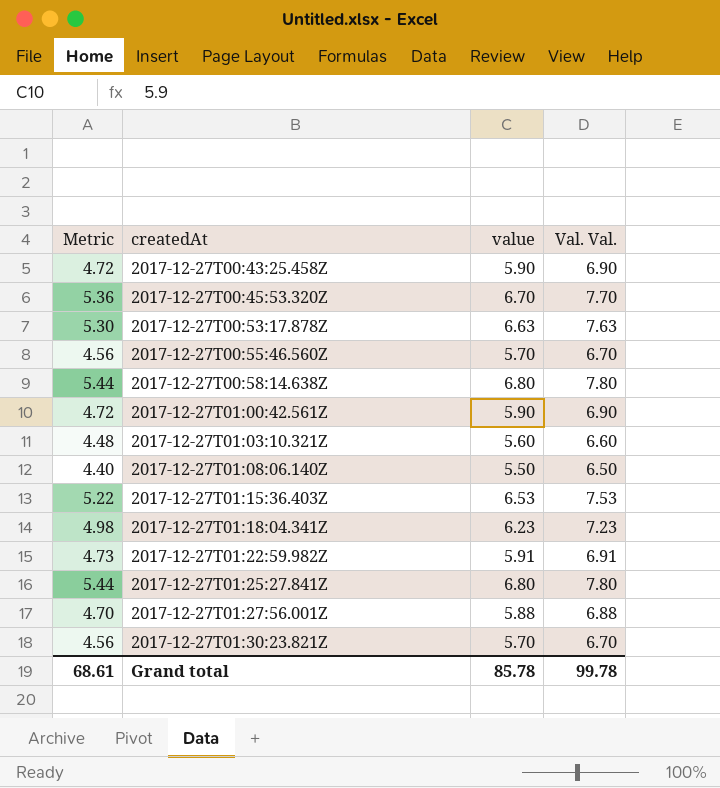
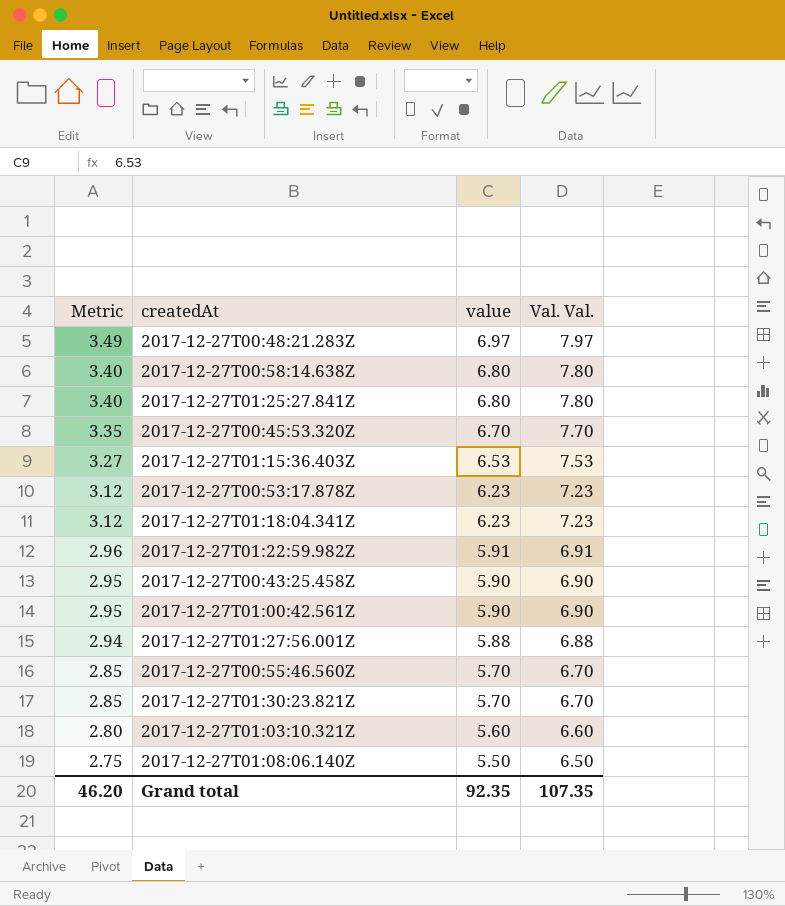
row order: createdAt ascending -> Metric descending
column Metric | formula: [value] * 0.8 -> [value] * 0.5
row 2017-12-27T00:48:21.283Z: none -> 3.49 | 6.97 | 7.97
2017-12-27T00:53:17.878Z | value: 6.63 -> 6.23
2017-12-27T00:53:17.878Z | Val. Val.: 7.63 -> 7.23
Grand total | Metric: 68.61 -> 46.20
Grand total | value: 85.78 -> 92.35
Grand total | Val. Val.: 99.78 -> 107.35

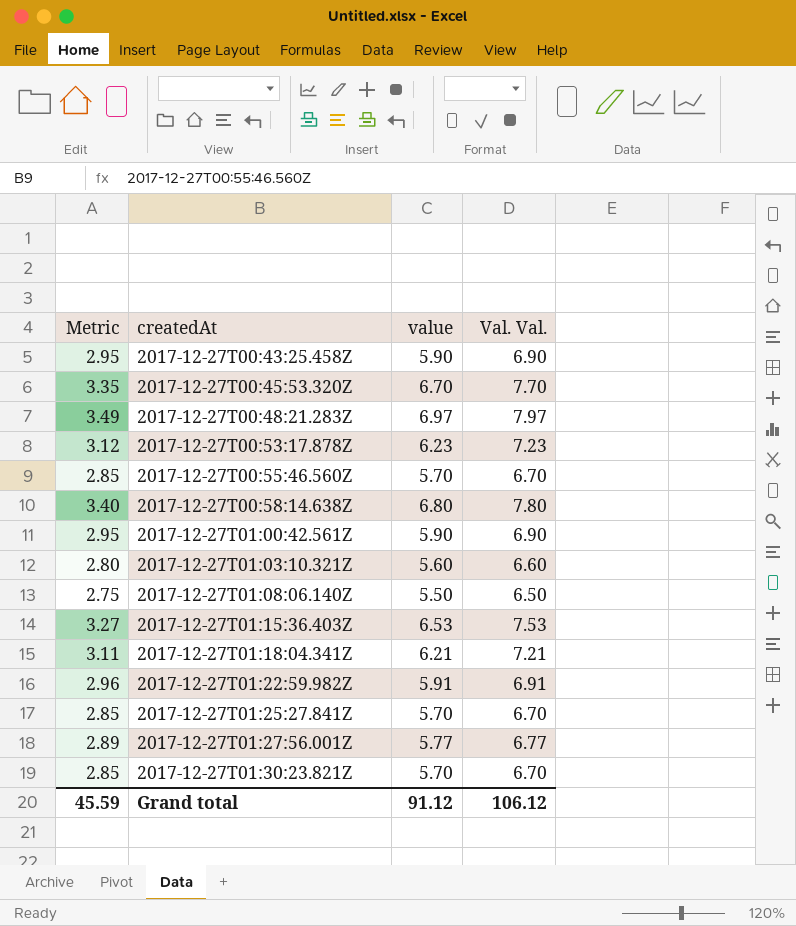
row order: Metric descending -> createdAt ascending
2017-12-27T01:18:04.341Z | Metric: 3.12 -> 3.11
2017-12-27T01:18:04.341Z | value: 6.23 -> 6.21
2017-12-27T01:18:04.341Z | Val. Val.: 7.23 -> 7.21
2017-12-27T01:25:27.841Z | Metric: 3.40 -> 2.85
2017-12-27T01:25:27.841Z | value: 6.80 -> 5.70
2017-12-27T01:25:27.841Z | Val. Val.: 7.80 -> 6.70
2017-12-27T01:27:56.001Z | Metric: 2.94 -> 2.89
2017-12-27T01:27:56.001Z | value: 5.88 -> 5.77
2017-12-27T01:27:56.001Z | Val. Val.: 6.88 -> 6.77
Grand total | Metric: 46.20 -> 45.59
Grand total | value: 92.35 -> 91.12
Grand total | Val. Val.: 107.35 -> 106.12

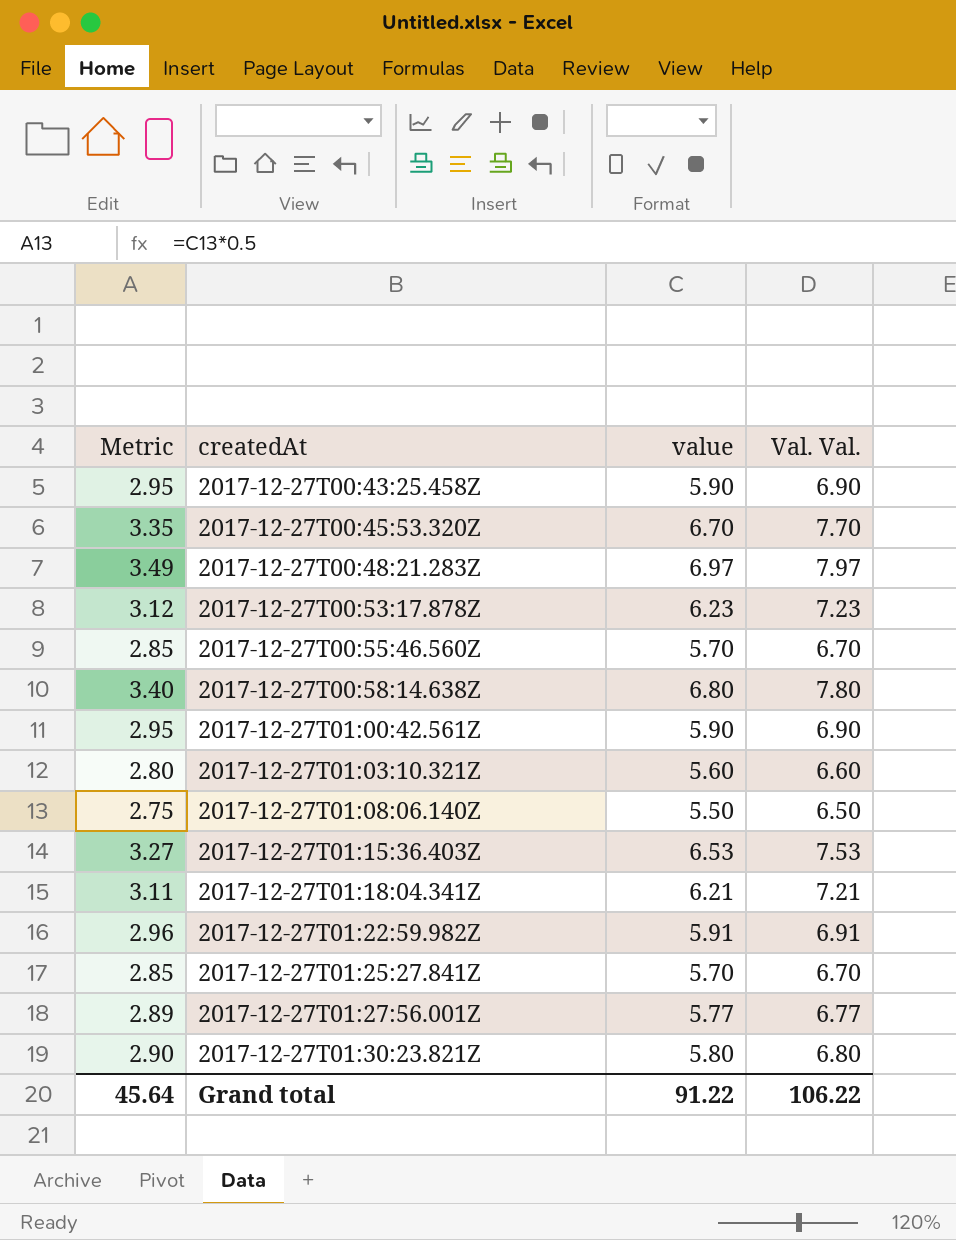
2017-12-27T01:30:23.821Z | Metric: 2.85 -> 2.90
2017-12-27T01:30:23.821Z | value: 5.70 -> 5.80
2017-12-27T01:30:23.821Z | Val. Val.: 6.70 -> 6.80
Grand total | Metric: 45.59 -> 45.64
Grand total | value: 91.12 -> 91.22
Grand total | Val. Val.: 106.12 -> 106.22

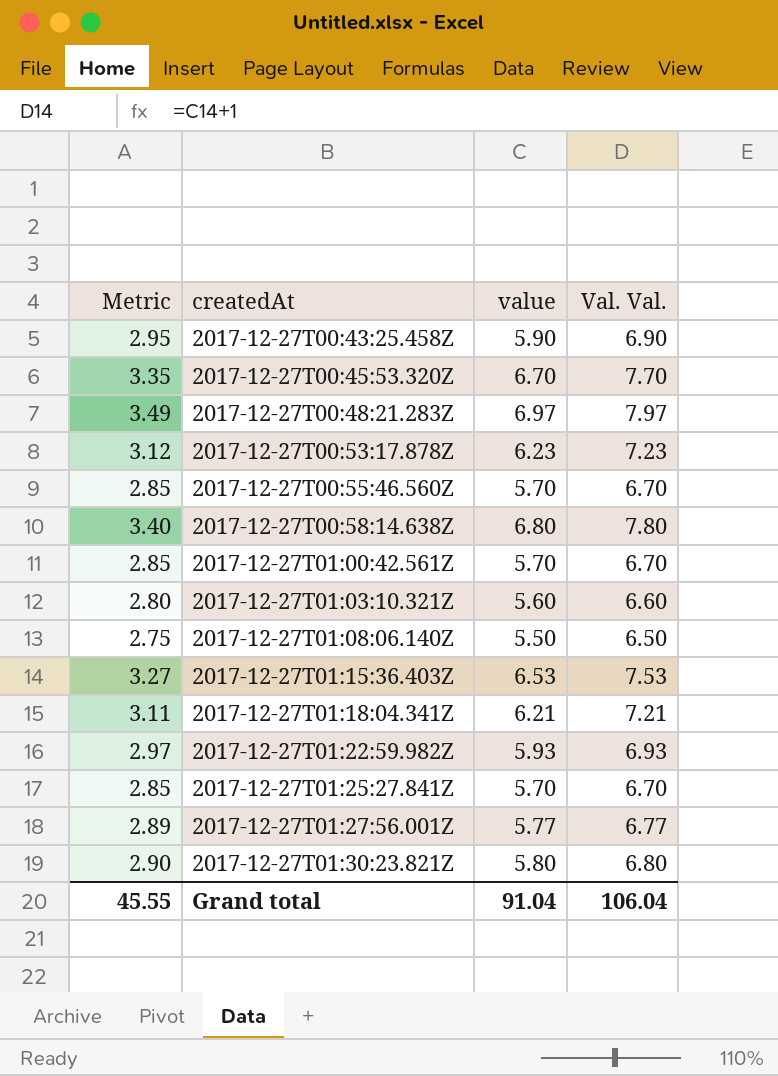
2017-12-27T01:00:42.561Z | Metric: 2.95 -> 2.85
2017-12-27T01:00:42.561Z | value: 5.90 -> 5.70
2017-12-27T01:00:42.561Z | Val. Val.: 6.90 -> 6.70
2017-12-27T01:22:59.982Z | Metric: 2.96 -> 2.97
2017-12-27T01:22:59.982Z | value: 5.91 -> 5.93
2017-12-27T01:22:59.982Z | Val. Val.: 6.91 -> 6.93
Grand total | Metric: 45.64 -> 45.55
Grand total | value: 91.22 -> 91.04
Grand total | Val. Val.: 106.22 -> 106.04

